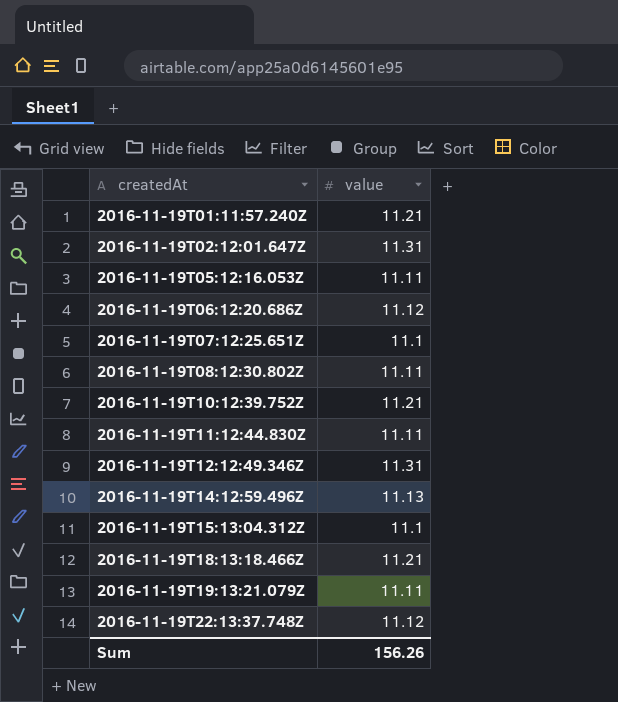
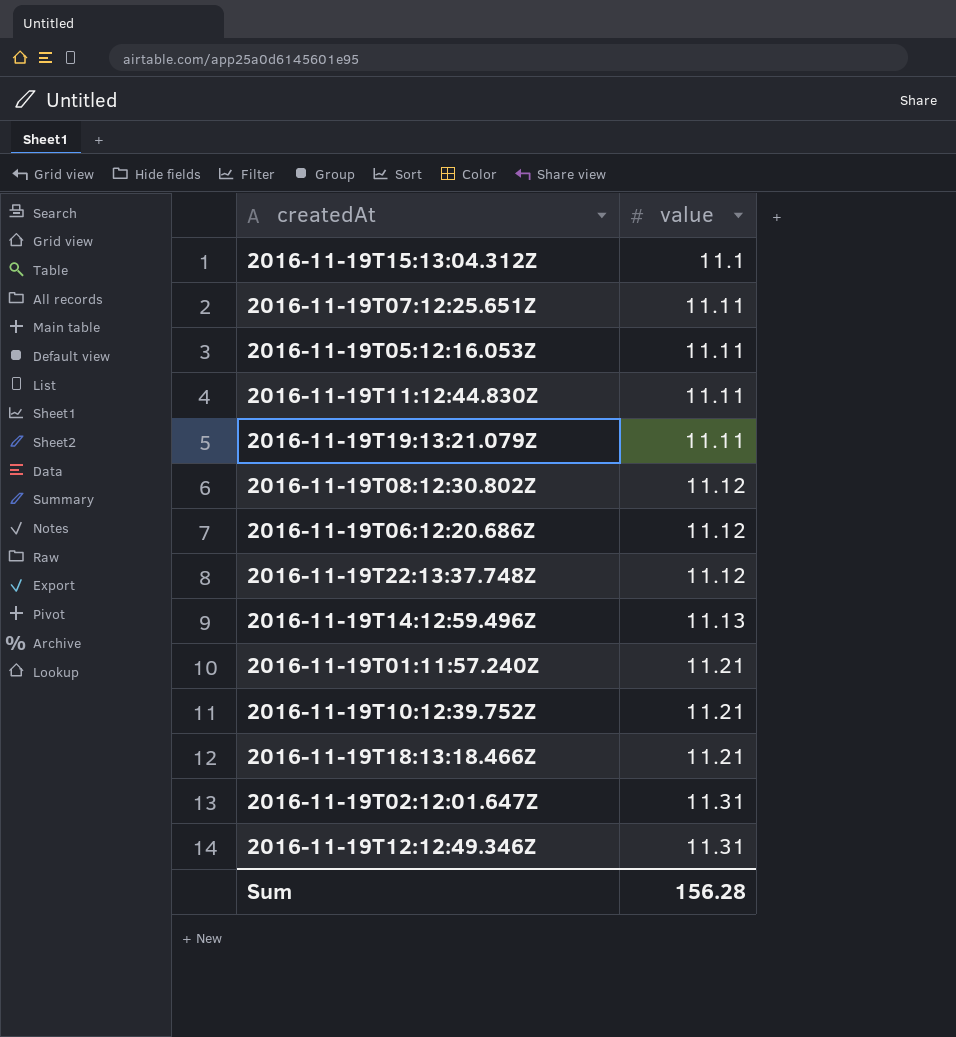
row order: createdAt ascending -> value ascending
2016-11-19T07:12:25.651Z | value: 11.1 -> 11.11
2016-11-19T08:12:30.802Z | value: 11.11 -> 11.12
Sum | value: 156.26 -> 156.28

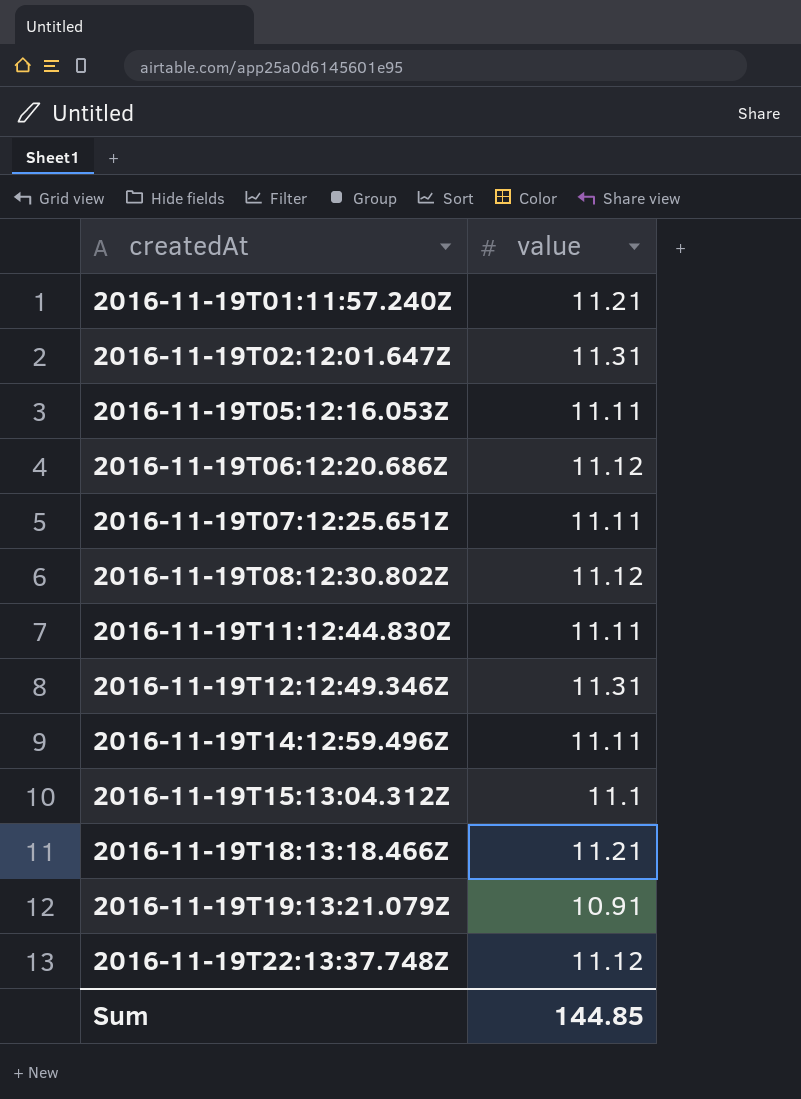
row order: value ascending -> createdAt ascending
row 2016-11-19T10:12:39.752Z: 11.21 -> none
2016-11-19T14:12:59.496Z | value: 11.13 -> 11.11
2016-11-19T19:13:21.079Z | value: 11.11 -> 10.91
Sum | value: 156.28 -> 144.85

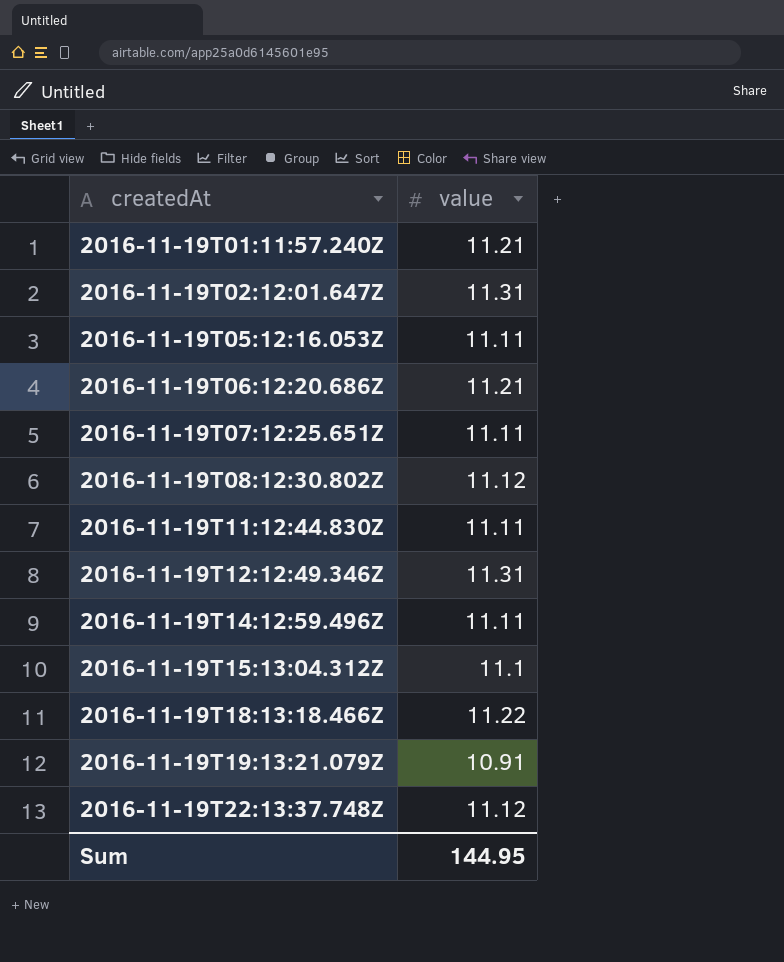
2016-11-19T06:12:20.686Z | value: 11.12 -> 11.21
2016-11-19T18:13:18.466Z | value: 11.21 -> 11.22
Sum | value: 144.85 -> 144.95

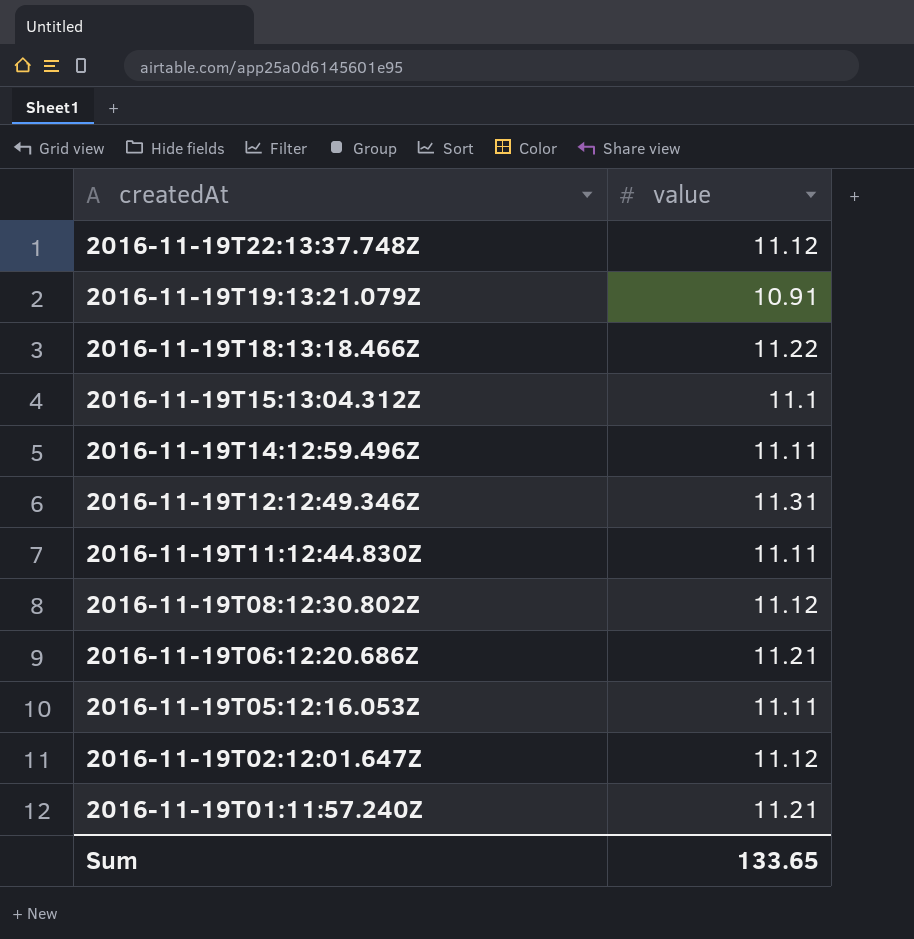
row order: createdAt ascending -> createdAt descending
row 2016-11-19T07:12:25.651Z: 11.11 -> none
2016-11-19T02:12:01.647Z | value: 11.31 -> 11.12
Sum | value: 144.95 -> 133.65

